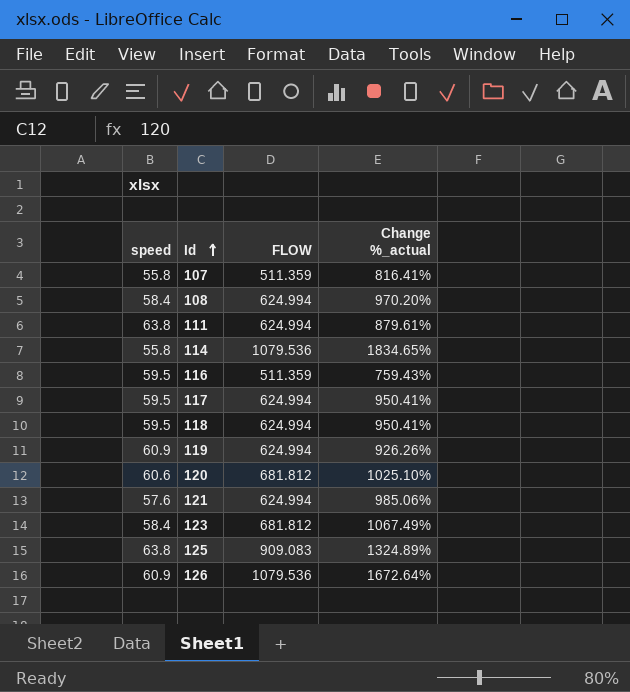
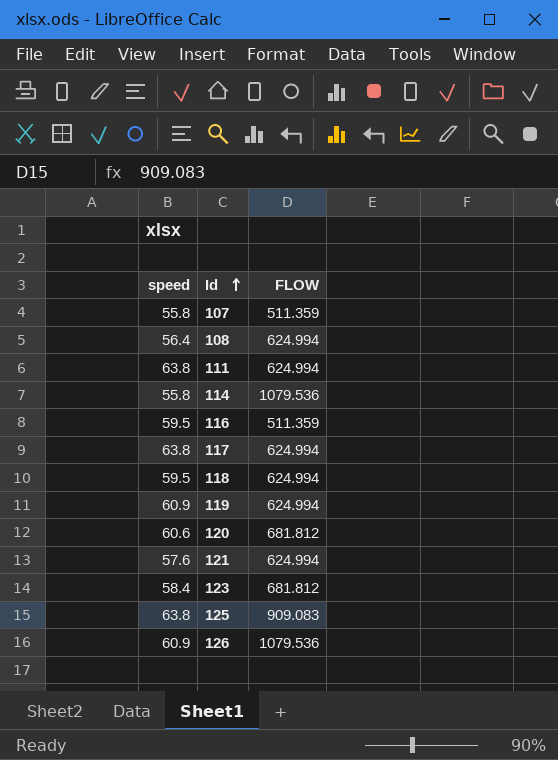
column Change %_actual | formula: ([FLOW] - [speed]) / [speed] -> none
108 | speed: 58.4 -> 56.4
117 | speed: 59.5 -> 63.8

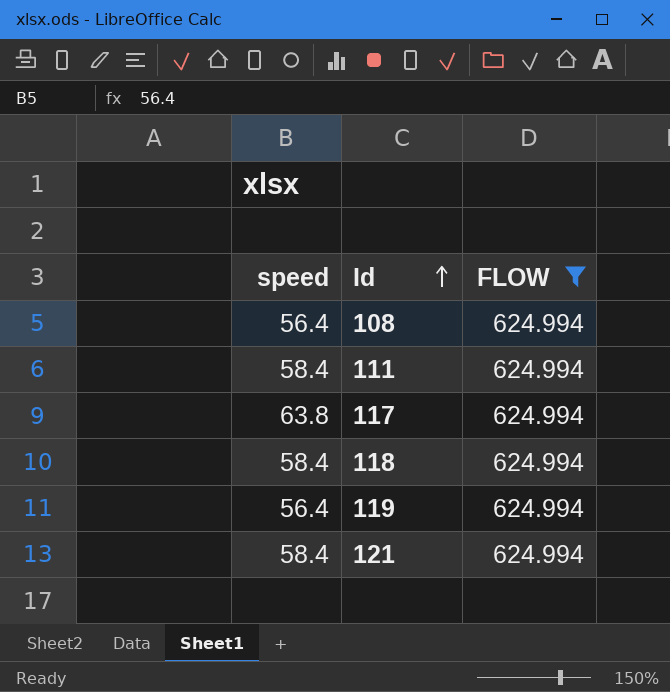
filter: none -> FLOW = 624.994
111 | speed: 63.8 -> 58.4
118 | speed: 59.5 -> 58.4
119 | speed: 60.9 -> 56.4
121 | speed: 57.6 -> 58.4

